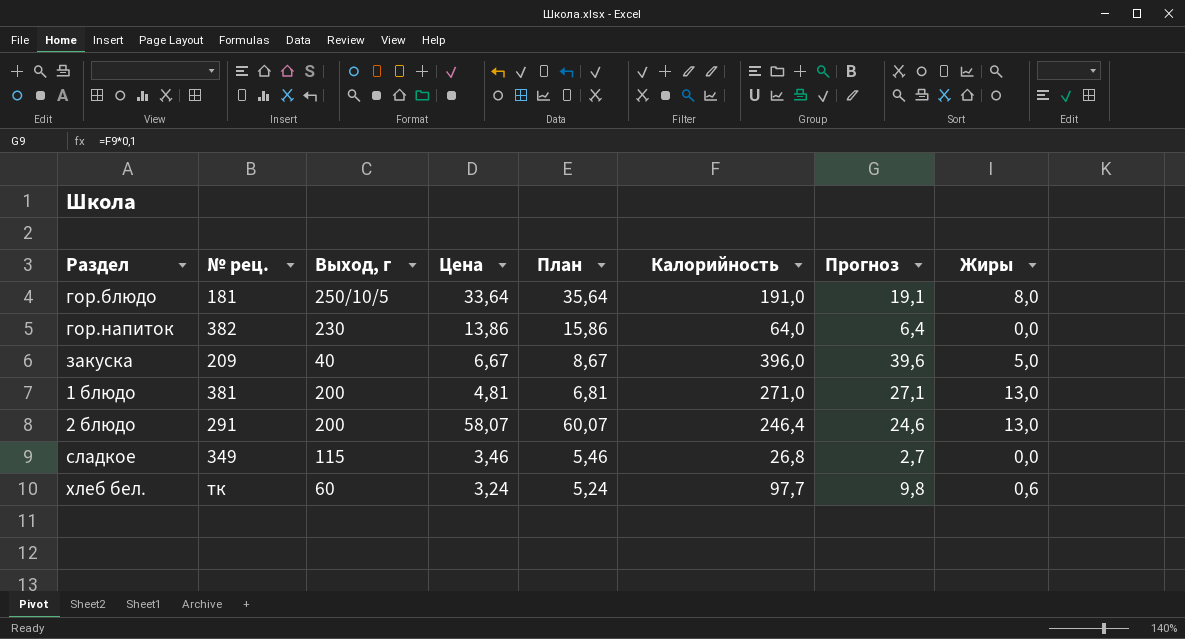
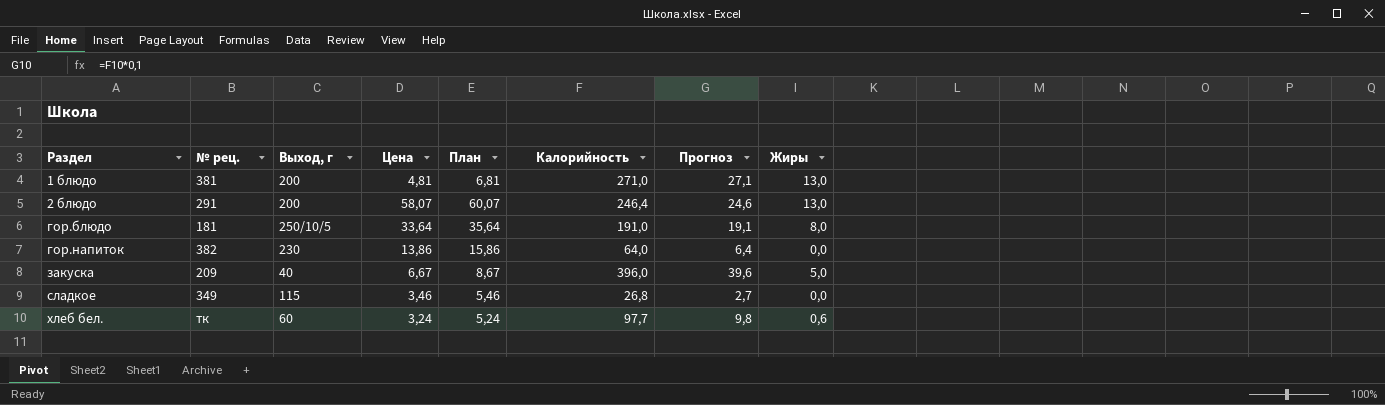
row order: none -> Раздел ascending

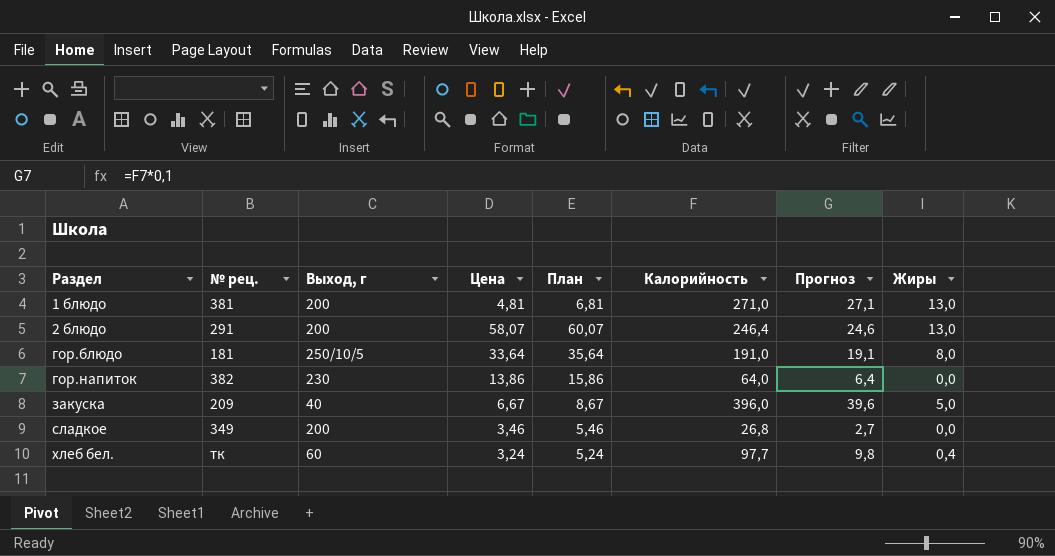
сладкое | Выход, г: 115 -> 200
хлеб бел. | Жиры: 0,6 -> 0,4

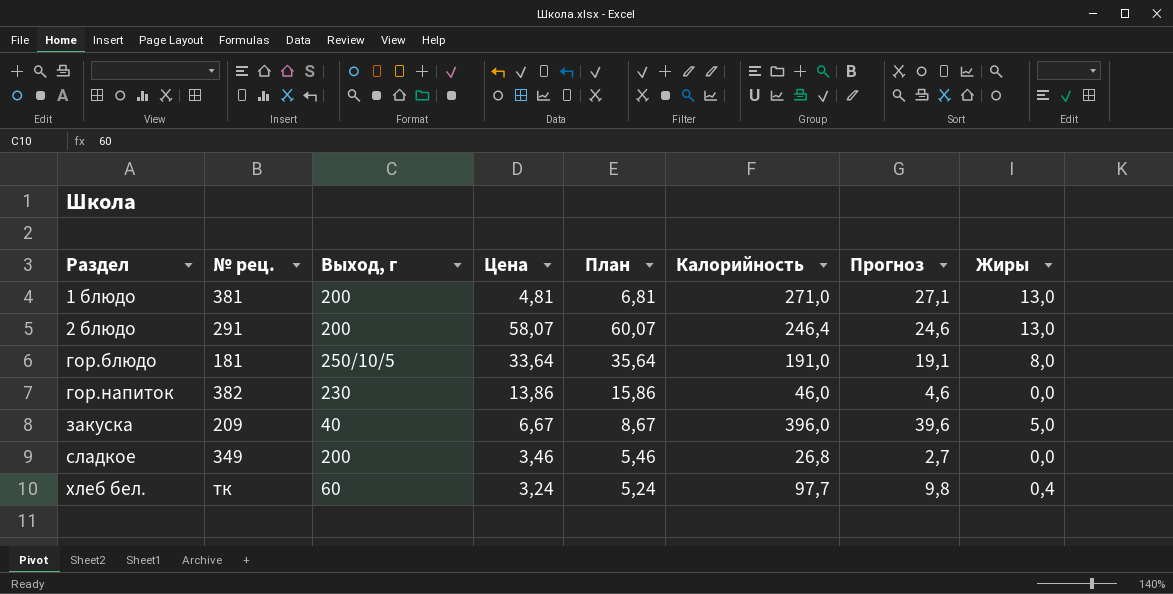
гор.напиток | Калорийность: 64,0 -> 46,0
гор.напиток | Прогноз: 6,4 -> 4,6

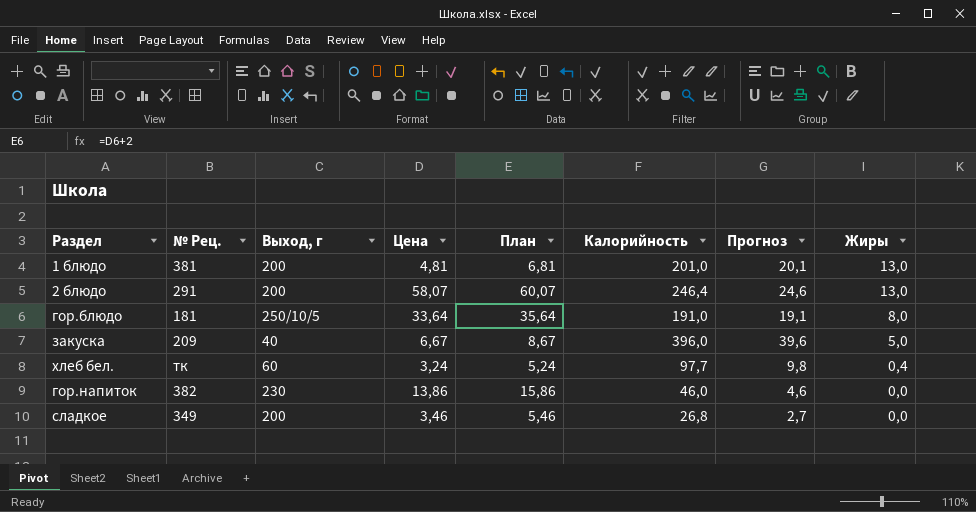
row order: Раздел ascending -> Жиры descending
column name: № рец. -> № Рец.
1 блюдо | Калорийность: 271,0 -> 201,0
1 блюдо | Прогноз: 27,1 -> 20,1

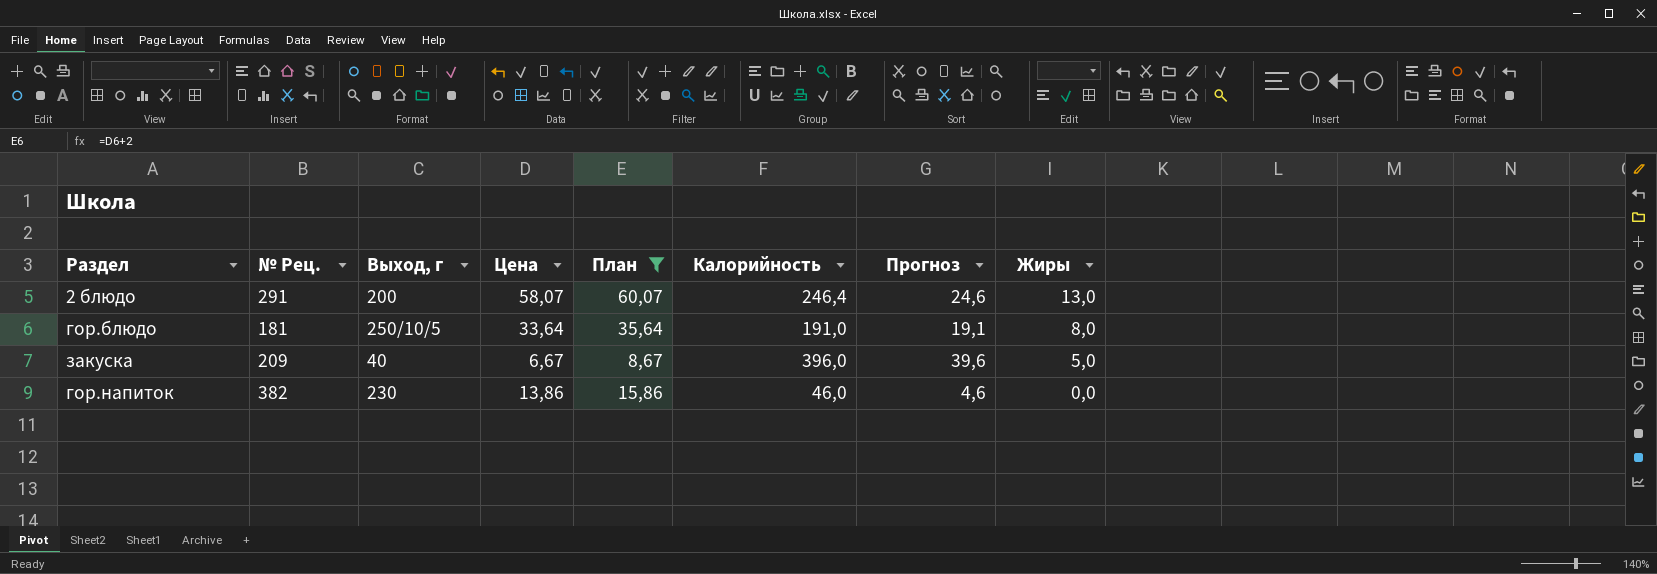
filter: none -> План >= 8,67

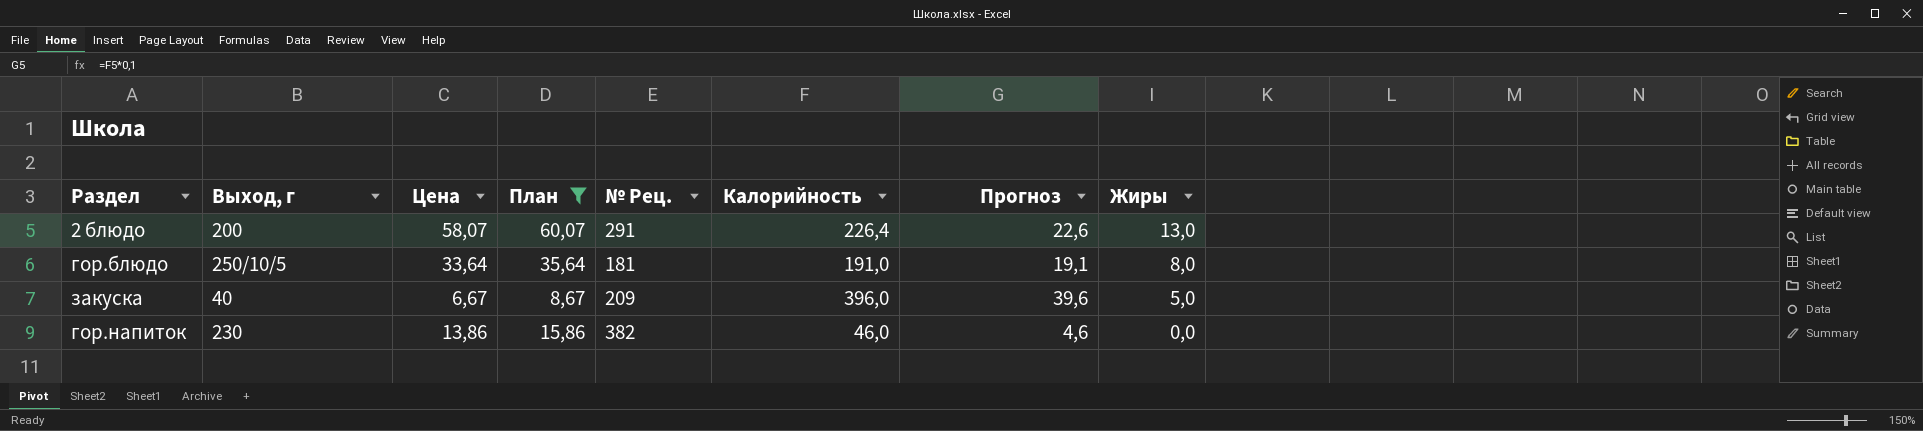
column № Рец. | position: 2 -> 5
2 блюдо | Калорийность: 246,4 -> 226,4
2 блюдо | Прогноз: 24,6 -> 22,6

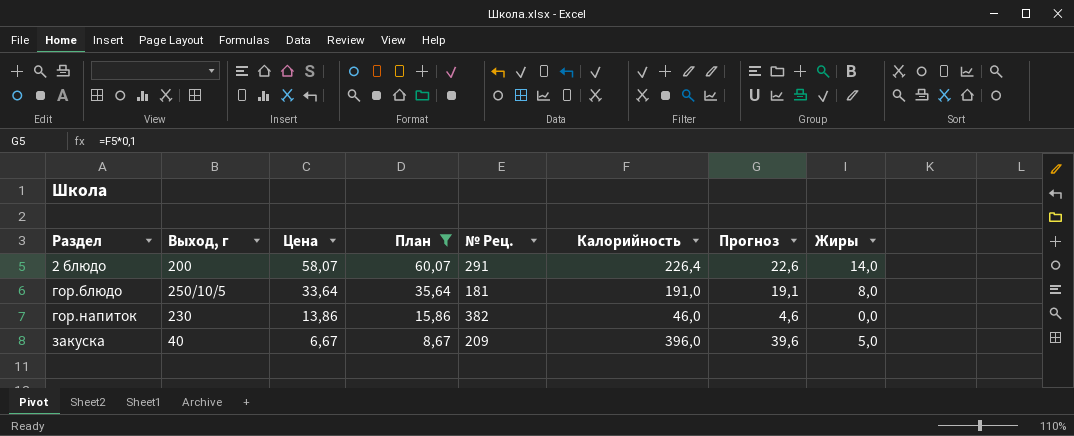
row order: Жиры descending -> Раздел ascending
2 блюдо | Жиры: 13,0 -> 14,0

